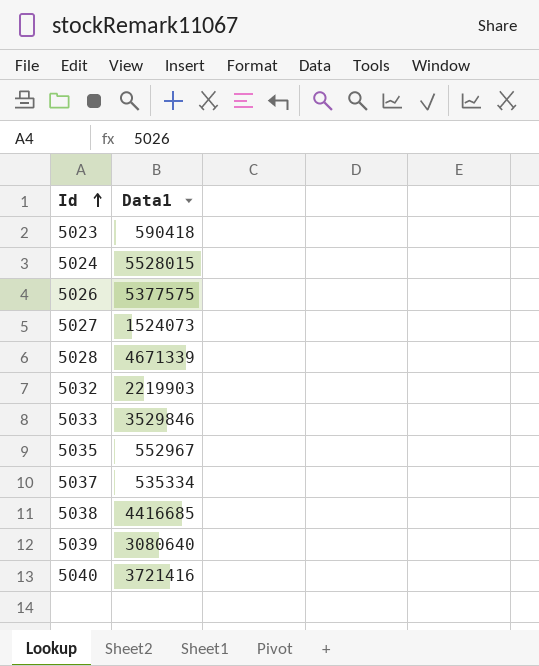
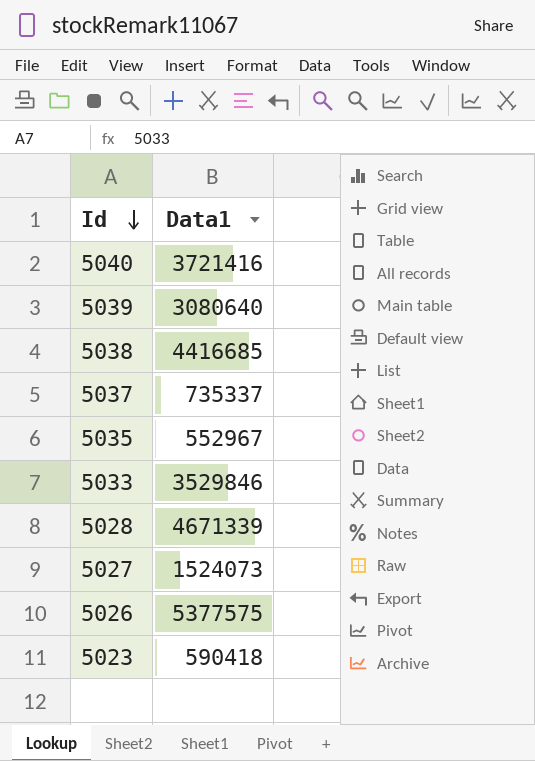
row order: Id ascending -> Id descending
row 5024: 5528015 -> none
row 5032: 2219903 -> none
5037 | Data1: 535334 -> 735337

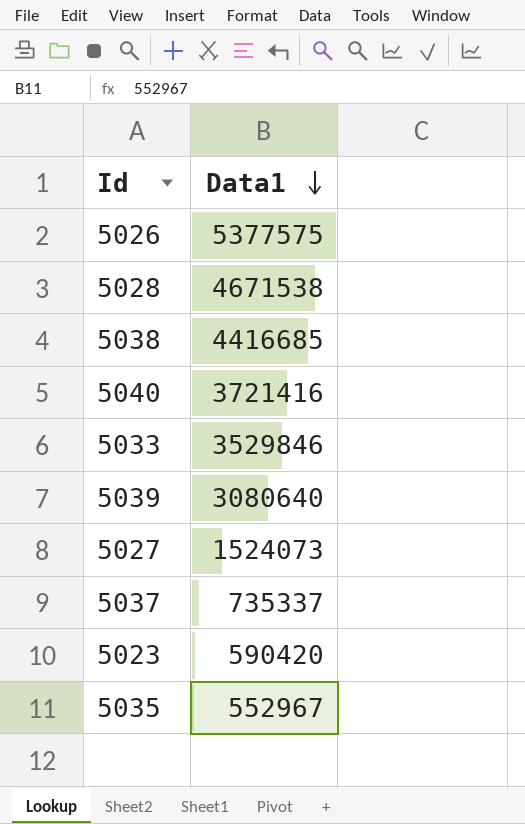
row order: Id descending -> Data1 descending
5028 | Data1: 4671339 -> 4671538
5023 | Data1: 590418 -> 590420

